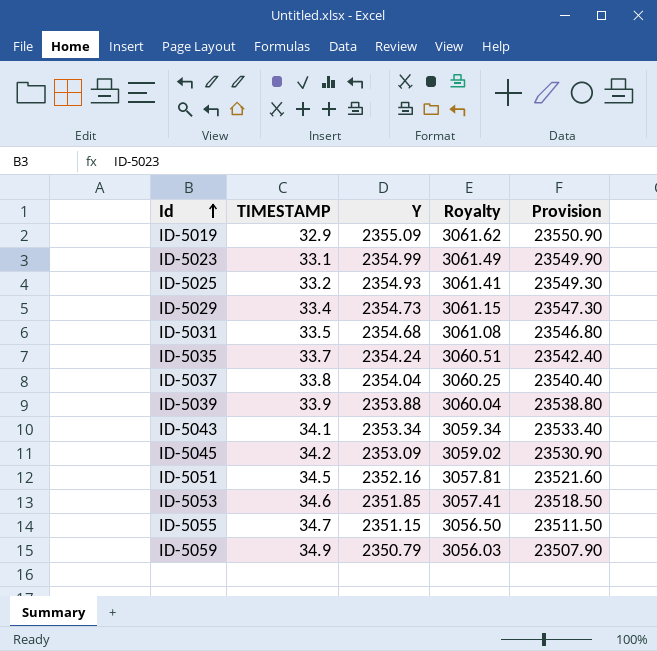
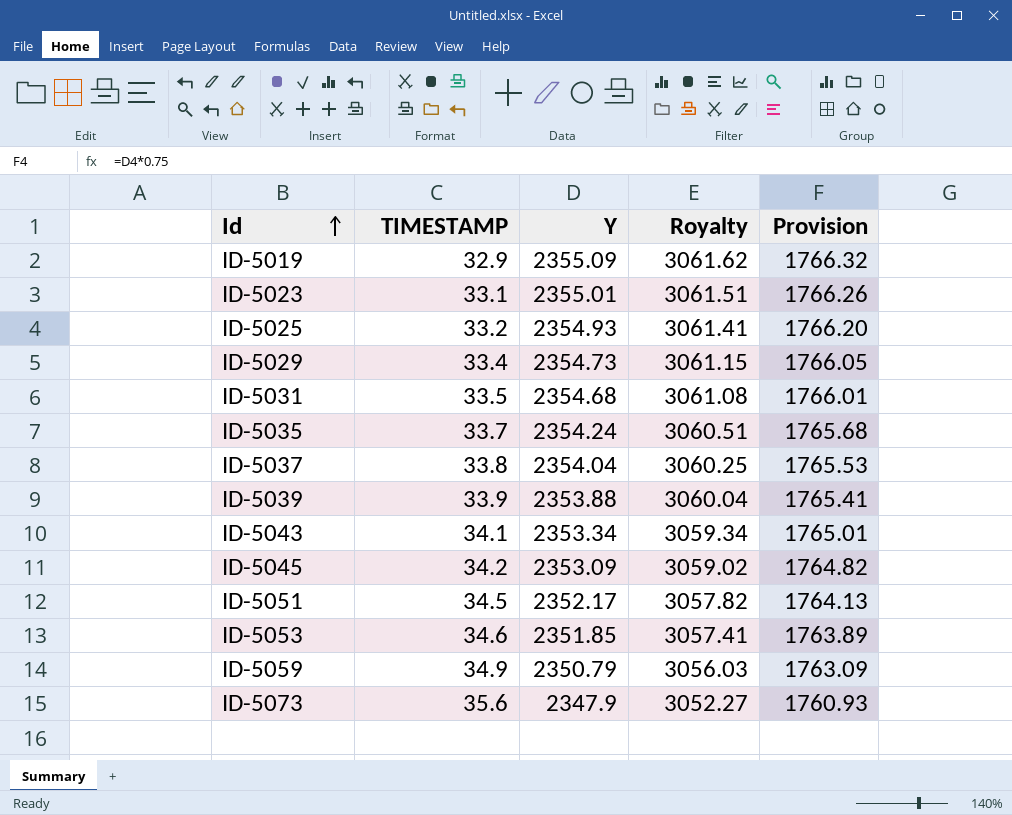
column Provision | formula: [Y] * 10 -> [Y] * 0.75
row ID-5055: 34.7 | 2351.15 | 3056.50 | 23511.50 -> none
ID-5023 | Y: 2354.99 -> 2355.01
ID-5023 | Royalty: 3061.49 -> 3061.51
ID-5051 | Y: 2352.16 -> 2352.17
ID-5051 | Royalty: 3057.81 -> 3057.82
row ID-5073: none -> 35.6 | 2347.9 | 3052.27 | 1760.93

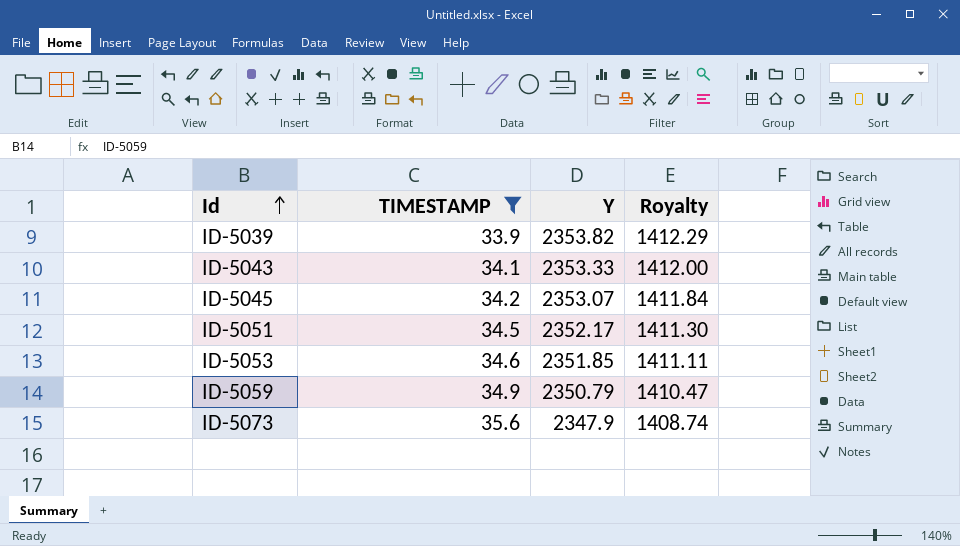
filter: none -> TIMESTAMP >= 33.9
column Provision | formula: [Y] * 0.75 -> none
column Royalty | formula: [Y] * 1.3 -> [Y] * 0.6
ID-5039 | Y: 2353.88 -> 2353.82
ID-5043 | Y: 2353.34 -> 2353.33
ID-5045 | Y: 2353.09 -> 2353.07

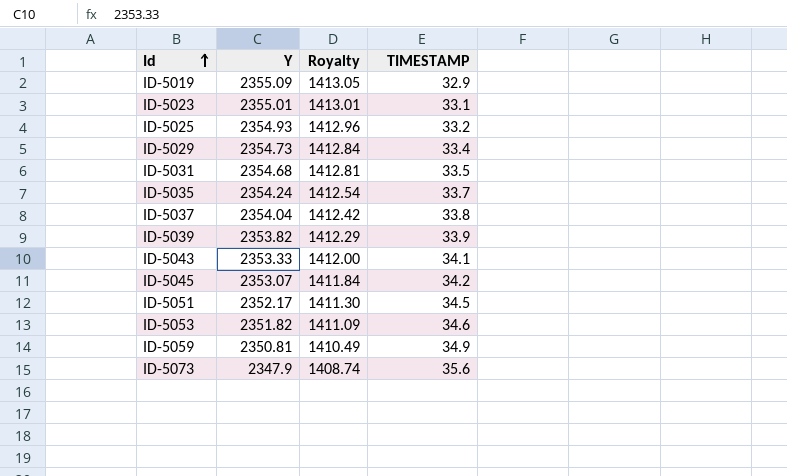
filter: TIMESTAMP >= 33.9 -> none
column TIMESTAMP | position: 2 -> 4
ID-5053 | Y: 2351.85 -> 2351.82
ID-5053 | Royalty: 1411.11 -> 1411.09
ID-5059 | Y: 2350.79 -> 2350.81
ID-5059 | Royalty: 1410.47 -> 1410.49

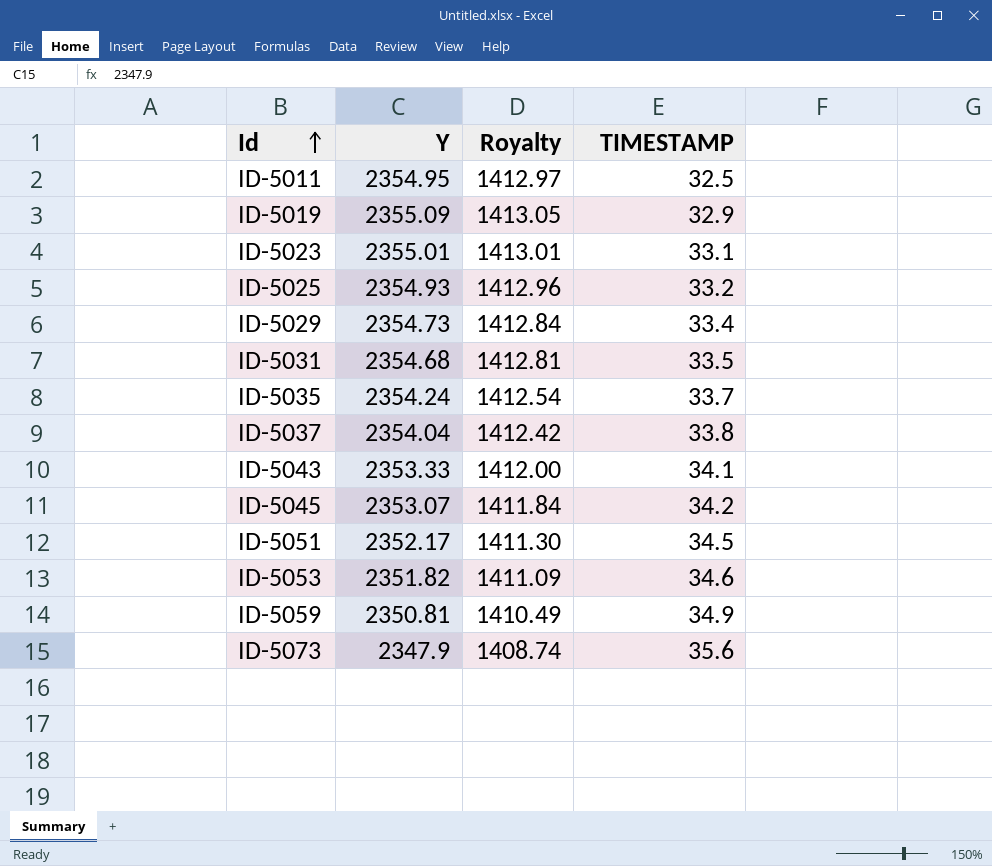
row ID-5039: 2353.82 | 1412.29 | 33.9 -> none
row ID-5011: none -> 2354.95 | 1412.97 | 32.5

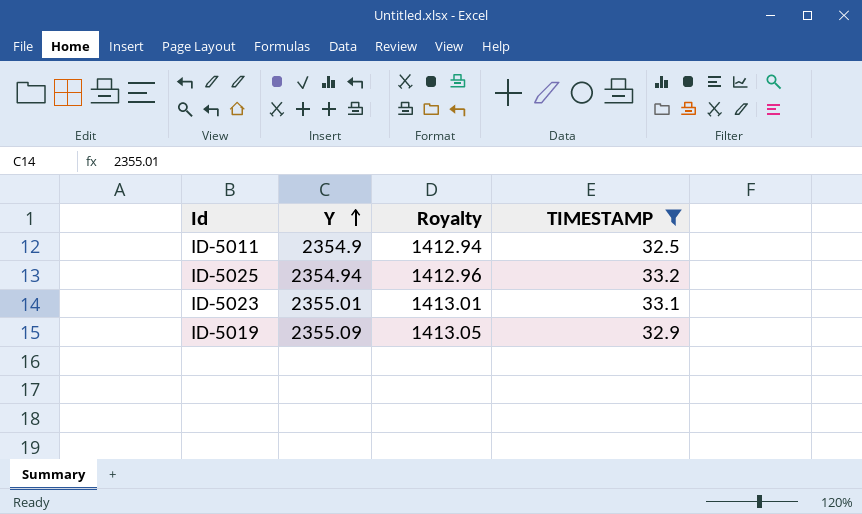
filter: none -> TIMESTAMP <= 33.2
row order: Id ascending -> Y ascending
ID-5011 | Y: 2354.95 -> 2354.9
ID-5011 | Royalty: 1412.97 -> 1412.94
ID-5025 | Y: 2354.93 -> 2354.94

